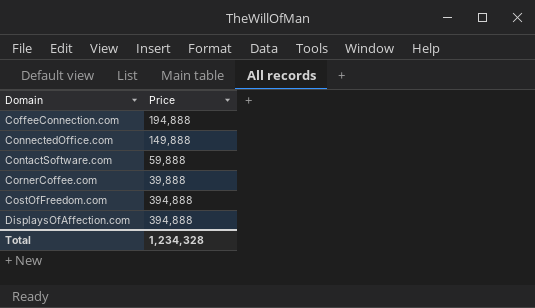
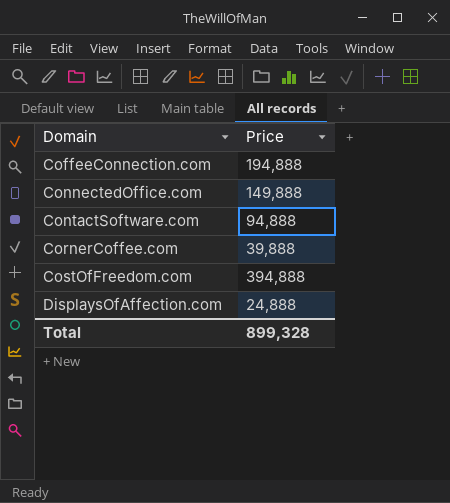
ContactSoftware.com | Price: 59,888 -> 94,888
DisplaysOfAffection.com | Price: 394,888 -> 24,888
Total | Price: 1,234,328 -> 899,328

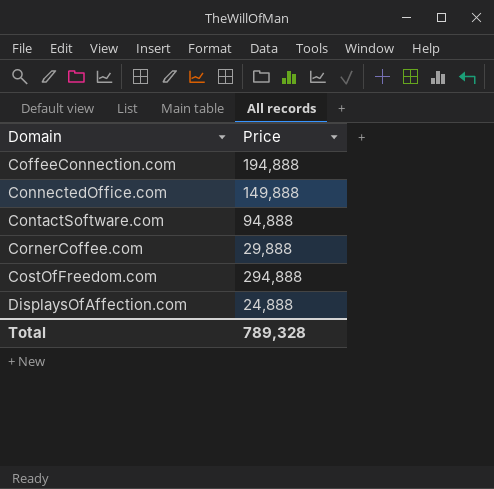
CornerCoffee.com | Price: 39,888 -> 29,888
CostOfFreedom.com | Price: 394,888 -> 294,888
Total | Price: 899,328 -> 789,328

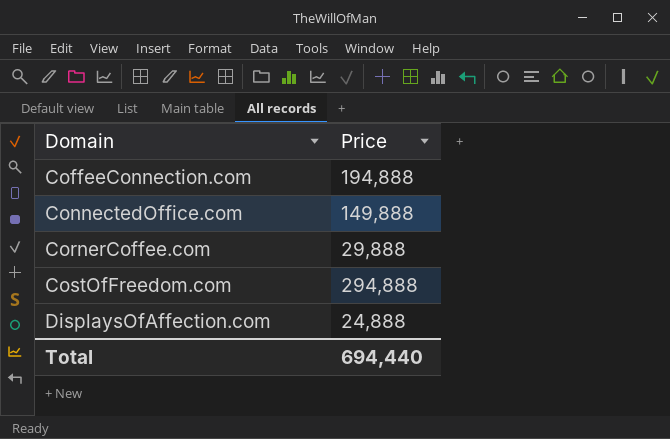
row ContactSoftware.com: 94,888 -> none
Total | Price: 789,328 -> 694,440

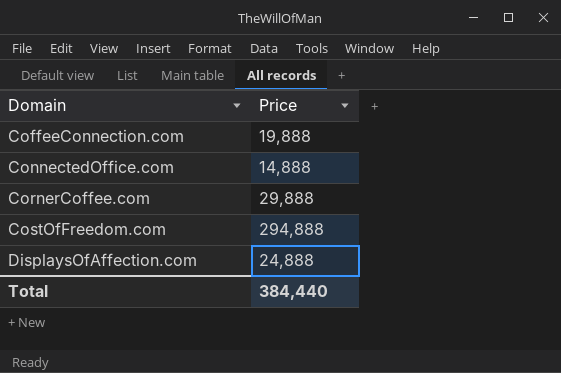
CoffeeConnection.com | Price: 194,888 -> 19,888
ConnectedOffice.com | Price: 149,888 -> 14,888
Total | Price: 694,440 -> 384,440

